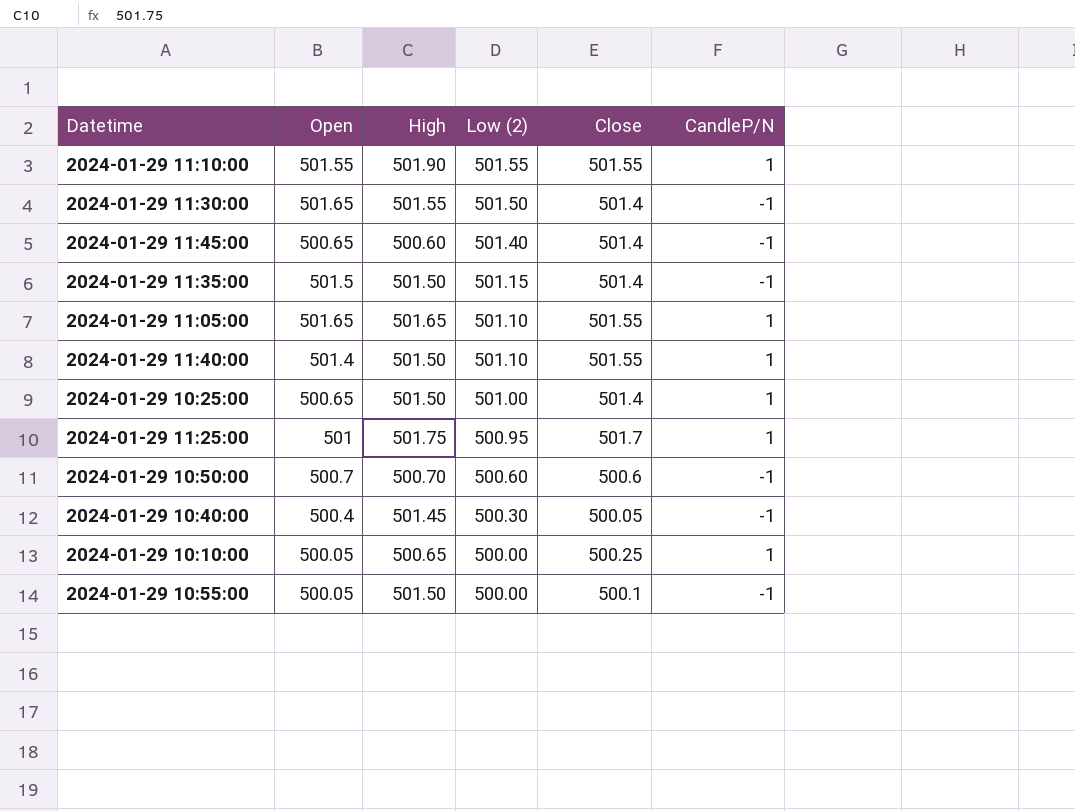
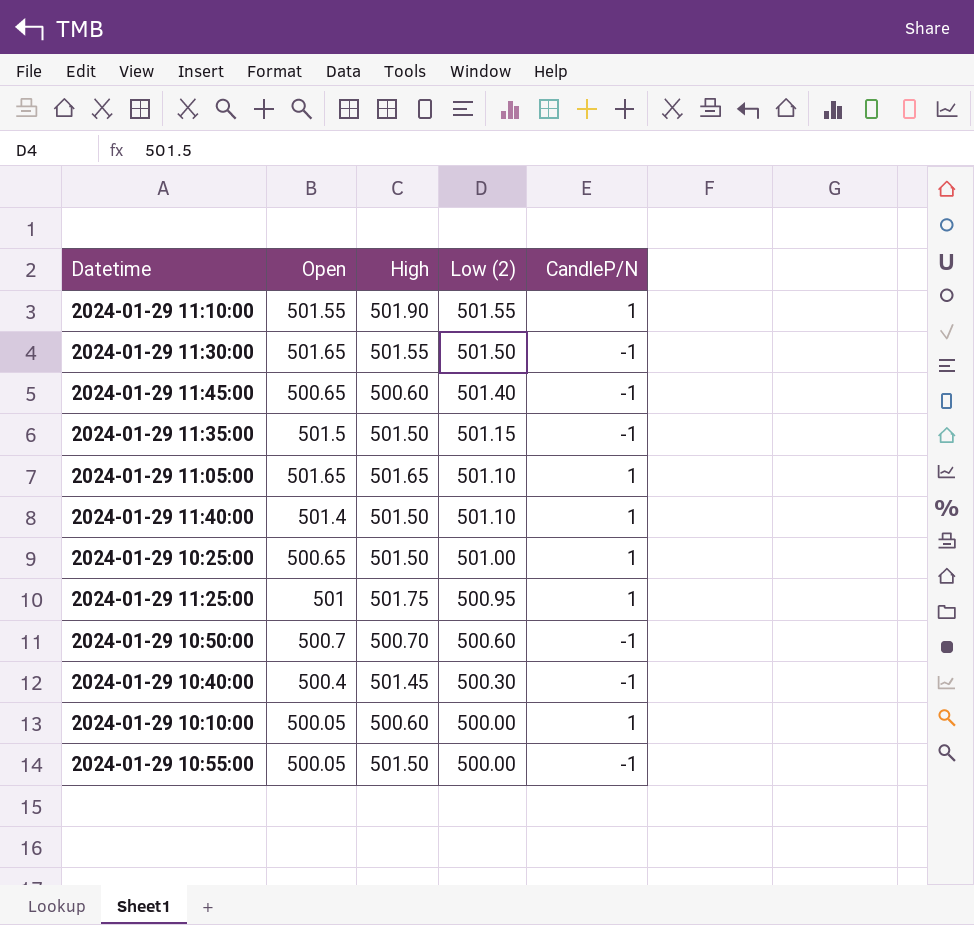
column Close | position: 5 -> none
2024-01-29 10:10:00 | High: 500.65 -> 500.60

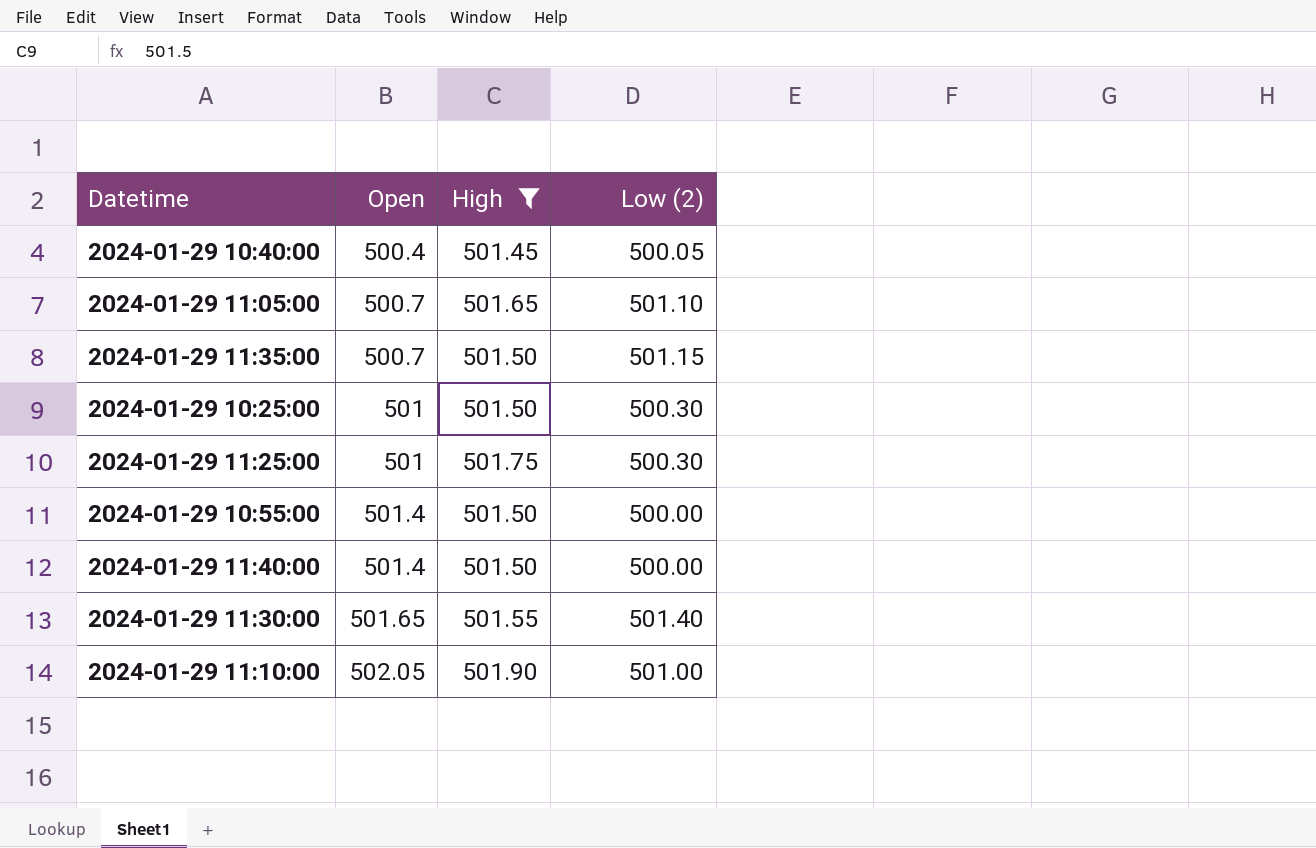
filter: none -> High >= 501.45
row order: Low (2) descending -> Open ascending
column CandleP/N | position: 5 -> none
2024-01-29 10:40:00 | Low (2): 500.30 -> 500.05
2024-01-29 11:05:00 | Open: 501.65 -> 500.7
2024-01-29 11:35:00 | Open: 501.5 -> 500.7
2024-01-29 10:25:00 | Open: 500.65 -> 501
2024-01-29 10:25:00 | Low (2): 501.00 -> 500.30
2024-01-29 11:25:00 | Low (2): 500.95 -> 500.30
2024-01-29 10:55:00 | Open: 500.05 -> 501.4
2024-01-29 11:40:00 | Low (2): 501.10 -> 500.00
2024-01-29 11:30:00 | Low (2): 501.50 -> 501.40
2024-01-29 11:10:00 | Open: 501.55 -> 502.05
2024-01-29 11:10:00 | Low (2): 501.55 -> 501.00

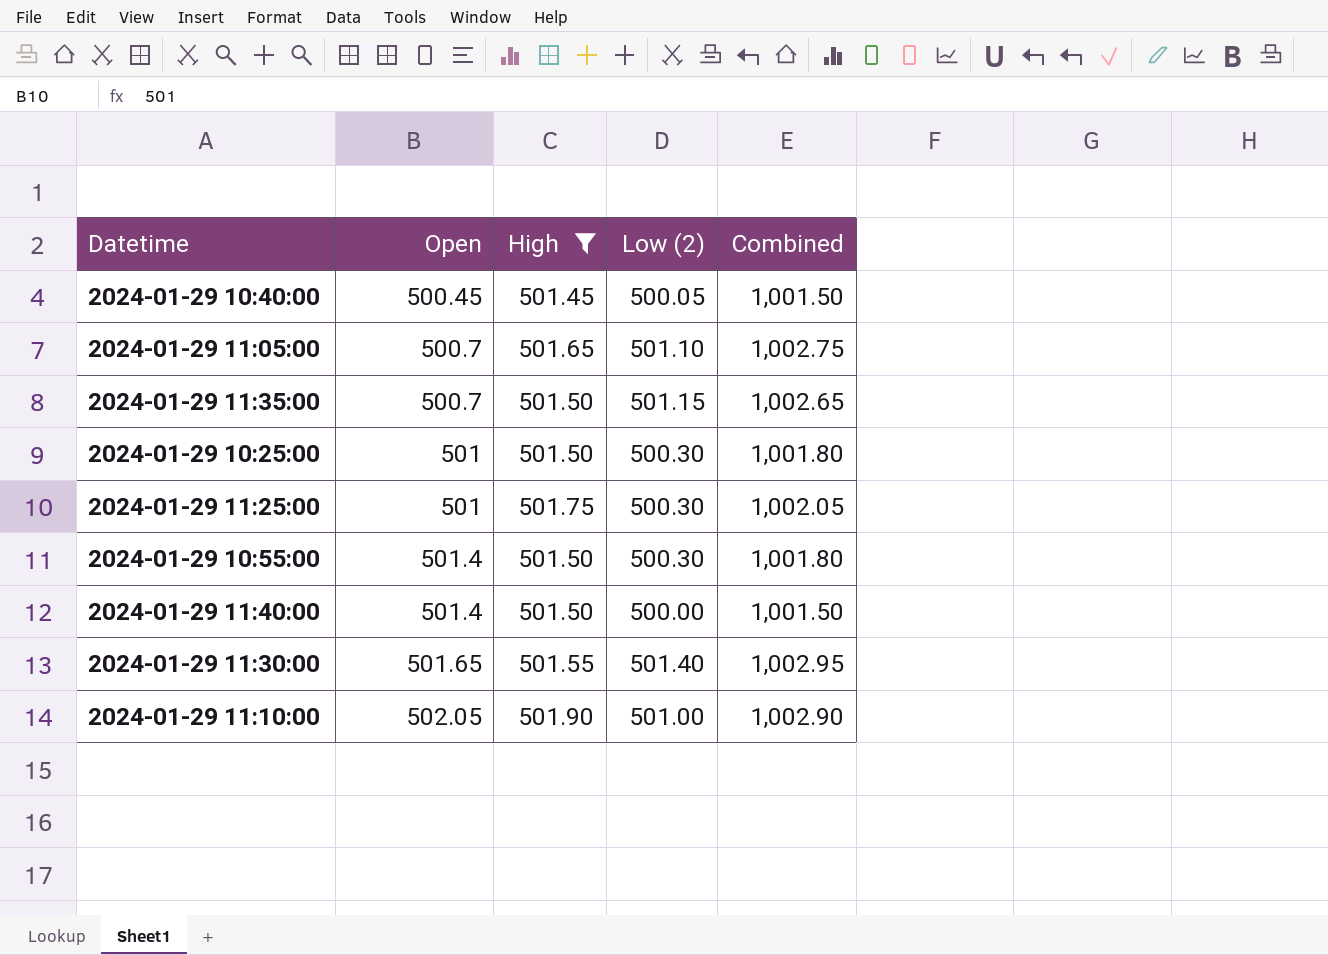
column Combined | formula: none -> [High] + [Low (2)]
2024-01-29 10:40:00 | Open: 500.4 -> 500.45
2024-01-29 10:55:00 | Low (2): 500.00 -> 500.30

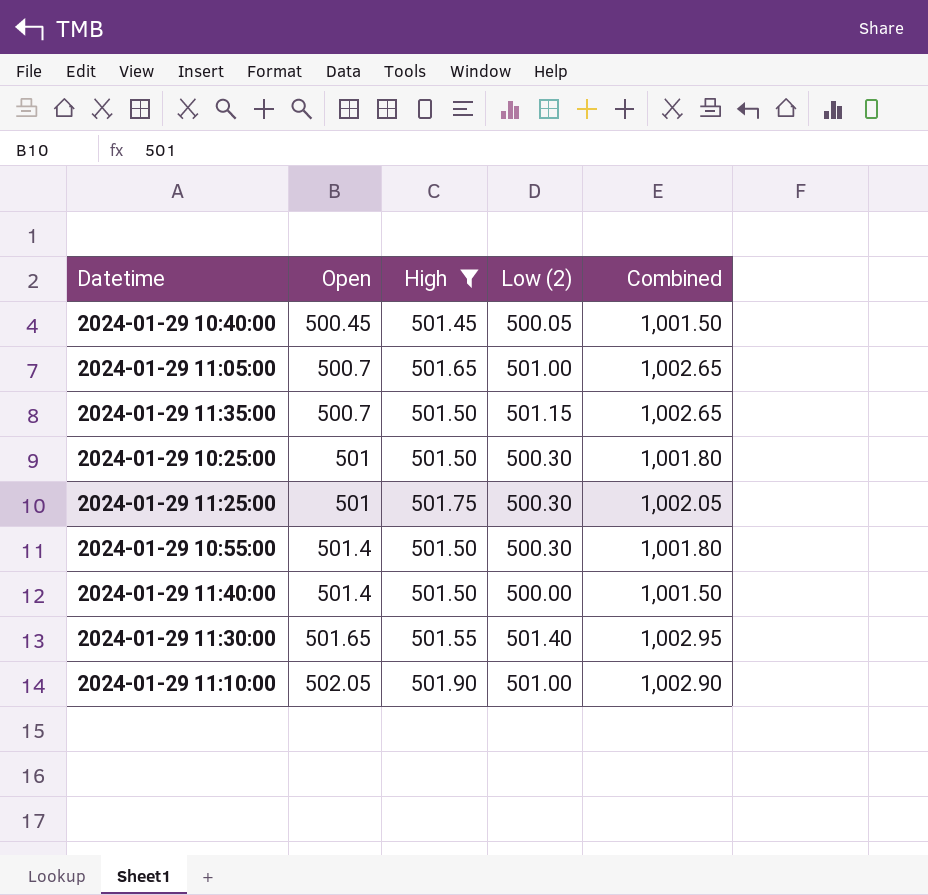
2024-01-29 11:05:00 | Low (2): 501.10 -> 501.00
2024-01-29 11:05:00 | Combined: 1,002.75 -> 1,002.65

